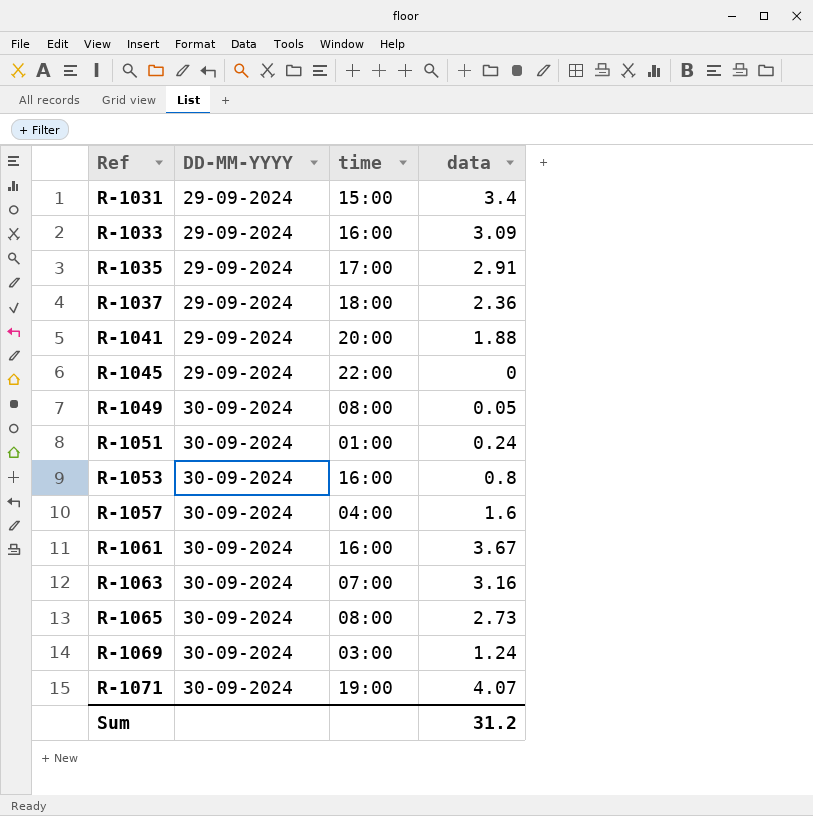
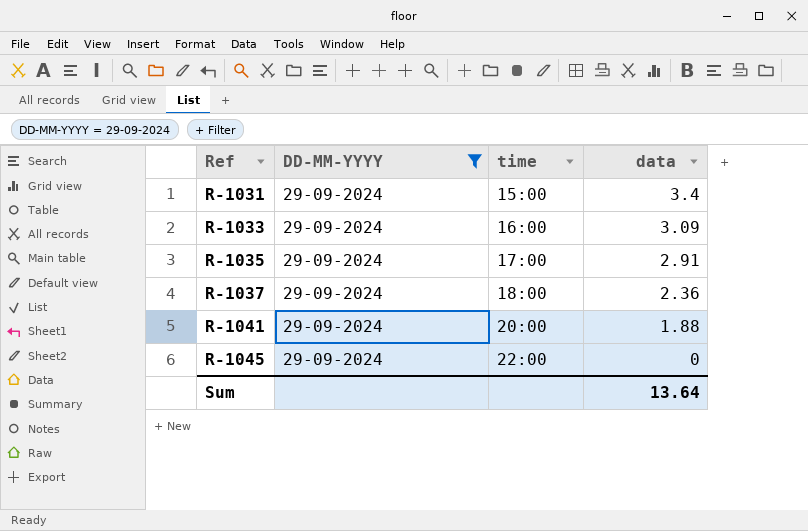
filter: none -> DD-MM-YYYY = 29-09-2024
Sum | data: 31.2 -> 13.64

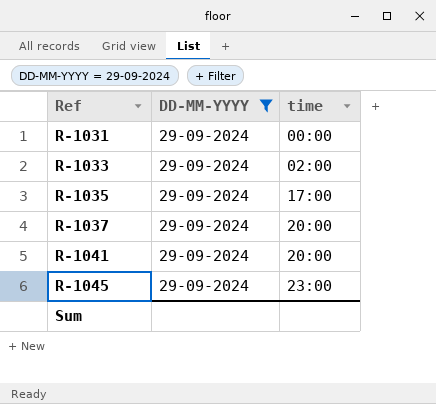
column data | position: 4 -> none
R-1031 | time: 15:00 -> 00:00
R-1033 | time: 16:00 -> 02:00
R-1037 | time: 18:00 -> 20:00
R-1045 | time: 22:00 -> 23:00

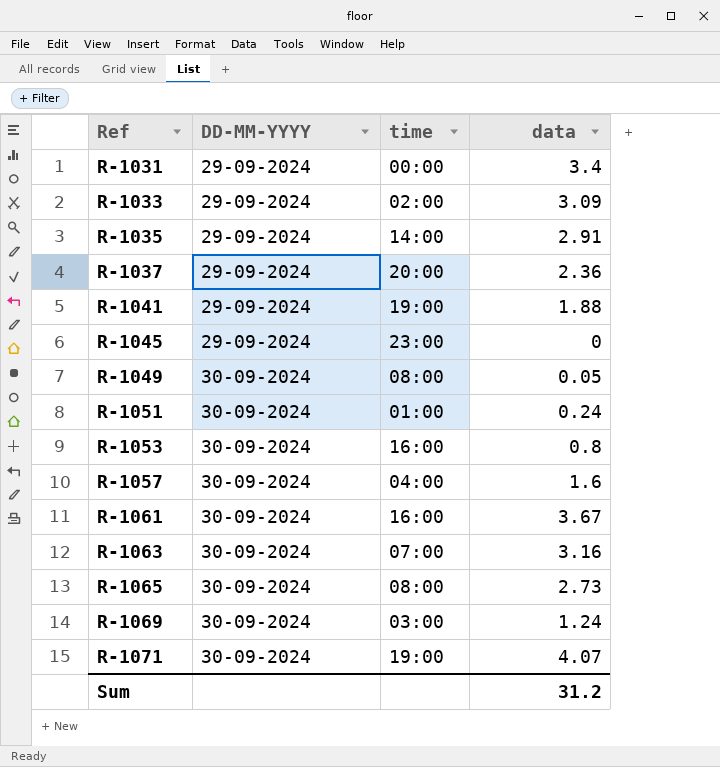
filter: DD-MM-YYYY = 29-09-2024 -> none
column data | position: none -> 4
R-1035 | time: 17:00 -> 14:00
R-1041 | time: 20:00 -> 19:00

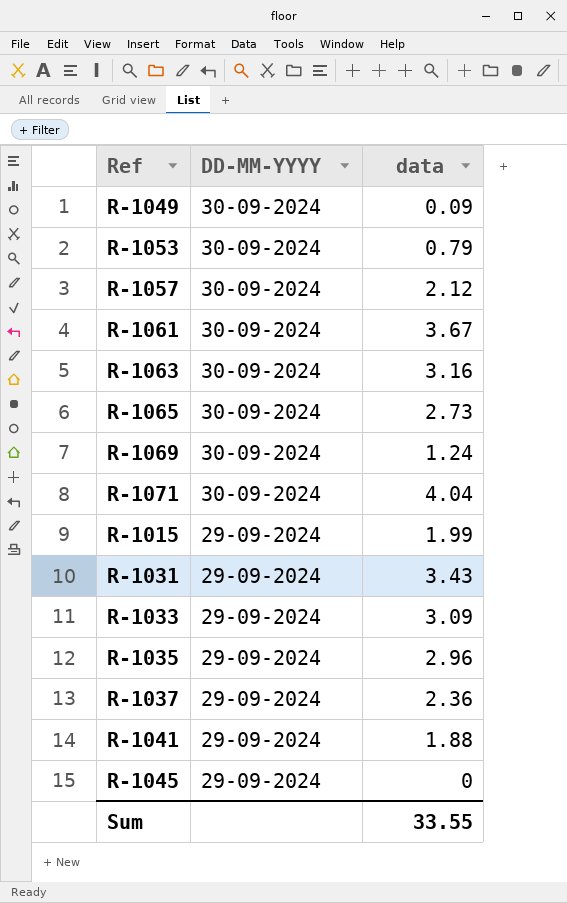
row order: Ref ascending -> DD-MM-YYYY descending
column time | position: 3 -> none
row R-1051: 30-09-2024 | 01:00 | 0.24 -> none
R-1049 | data: 0.05 -> 0.09
R-1053 | data: 0.8 -> 0.79
R-1057 | data: 1.6 -> 2.12
R-1071 | data: 4.07 -> 4.04
row R-1015: none -> 29-09-2024 | 1.99
R-1031 | data: 3.4 -> 3.43
R-1035 | data: 2.91 -> 2.96
Sum | data: 31.2 -> 33.55

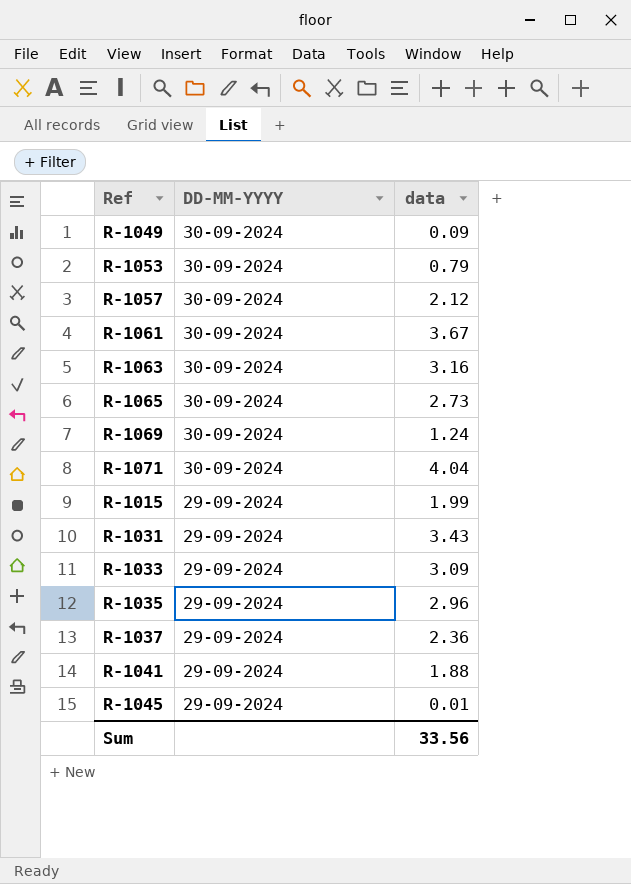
R-1045 | data: 0 -> 0.01
Sum | data: 33.55 -> 33.56

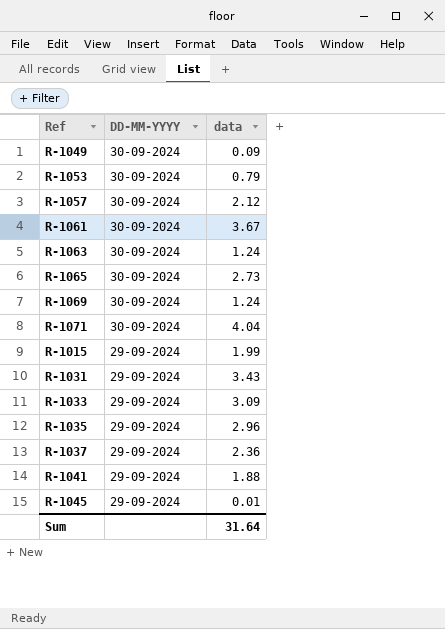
R-1063 | data: 3.16 -> 1.24
Sum | data: 33.56 -> 31.64

